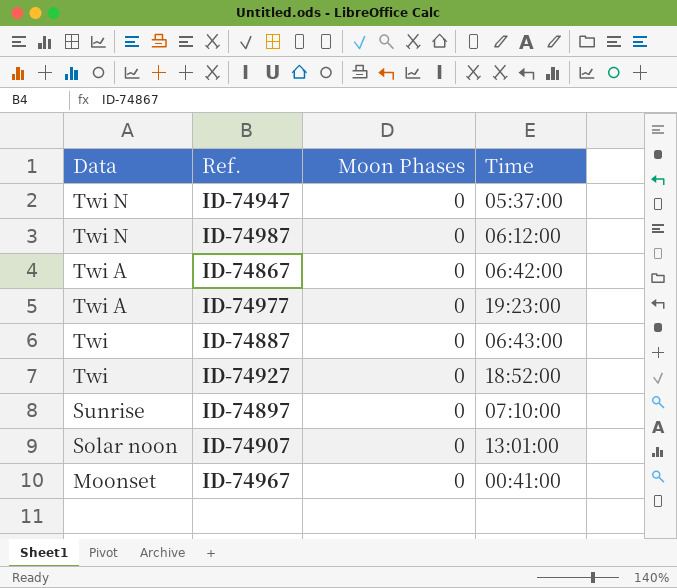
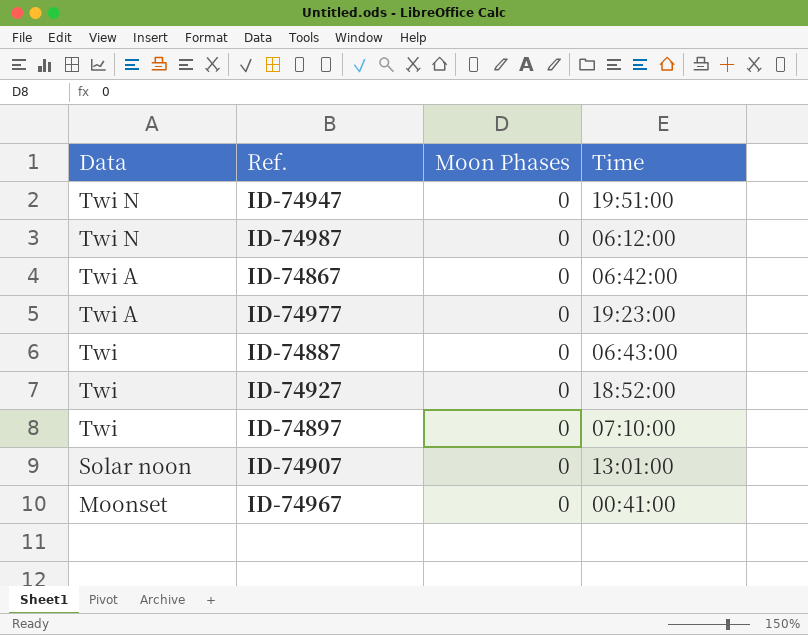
ID-74947 | Time: 05:37:00 -> 19:51:00
ID-74897 | Data: Sunrise -> Twi

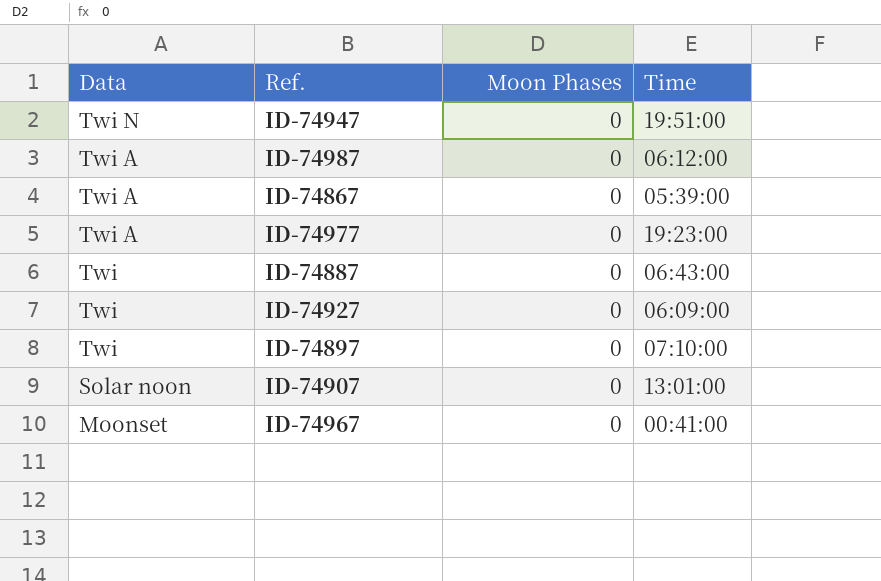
ID-74987 | Data: Twi N -> Twi A
ID-74867 | Time: 06:42:00 -> 05:39:00
ID-74927 | Time: 18:52:00 -> 06:09:00

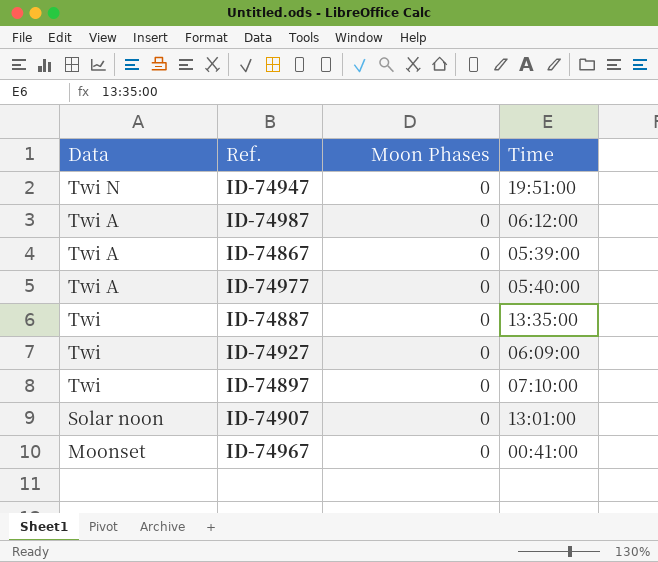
ID-74977 | Time: 19:23:00 -> 05:40:00
ID-74887 | Time: 06:43:00 -> 13:35:00

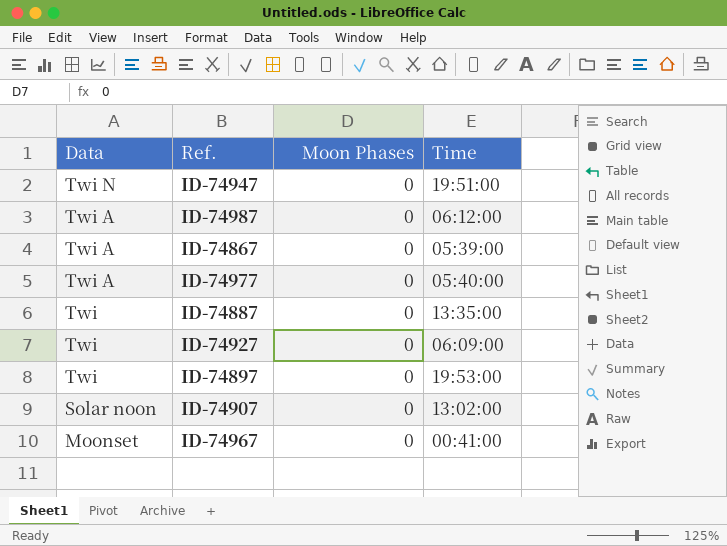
ID-74897 | Time: 07:10:00 -> 19:53:00
ID-74907 | Time: 13:01:00 -> 13:02:00

